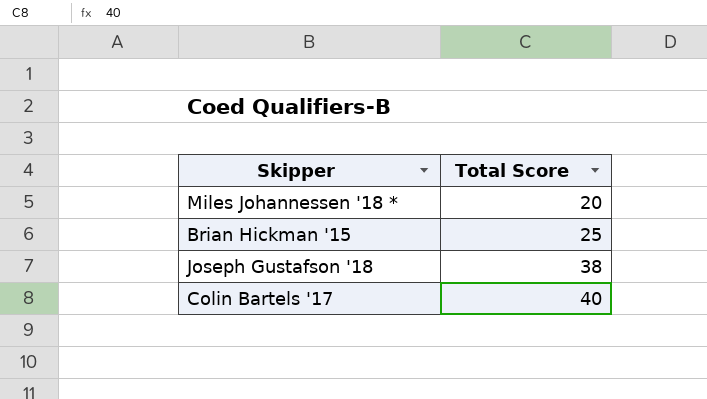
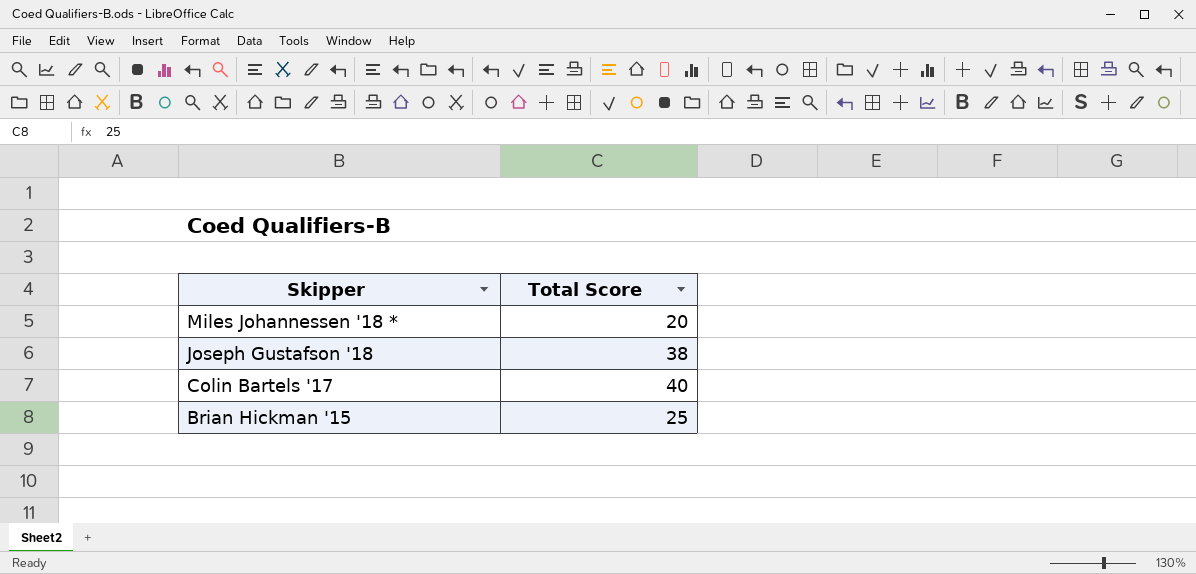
row order: Total Score ascending -> Skipper descending

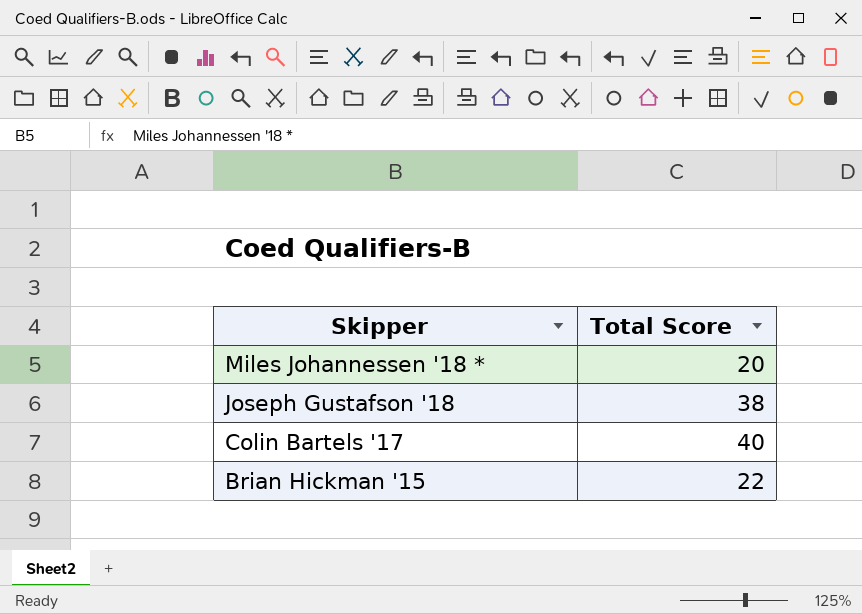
Brian Hickman '15 | Total Score: 25 -> 22

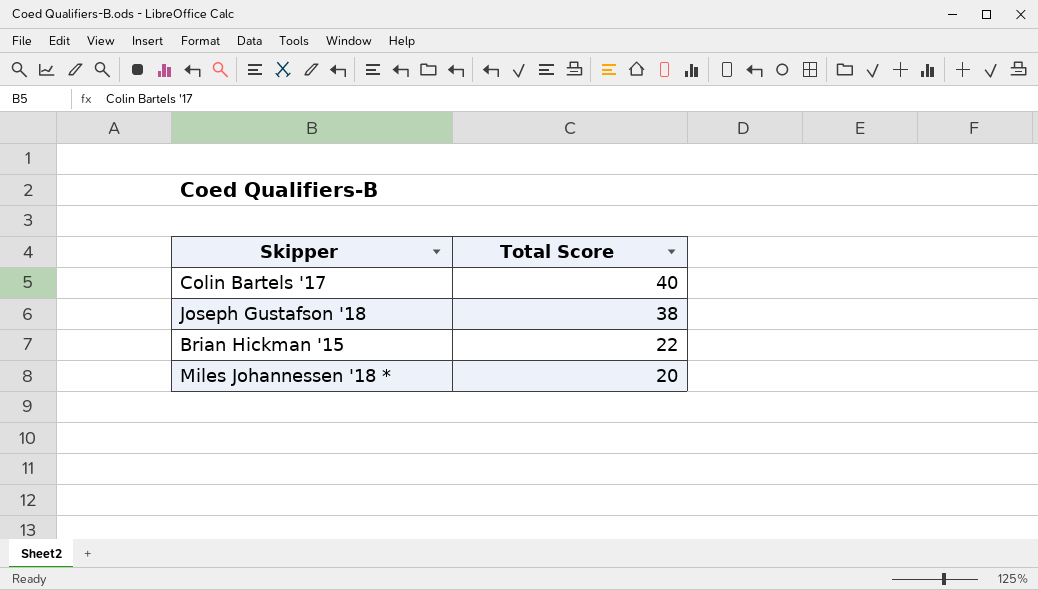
row order: Skipper descending -> Total Score descending

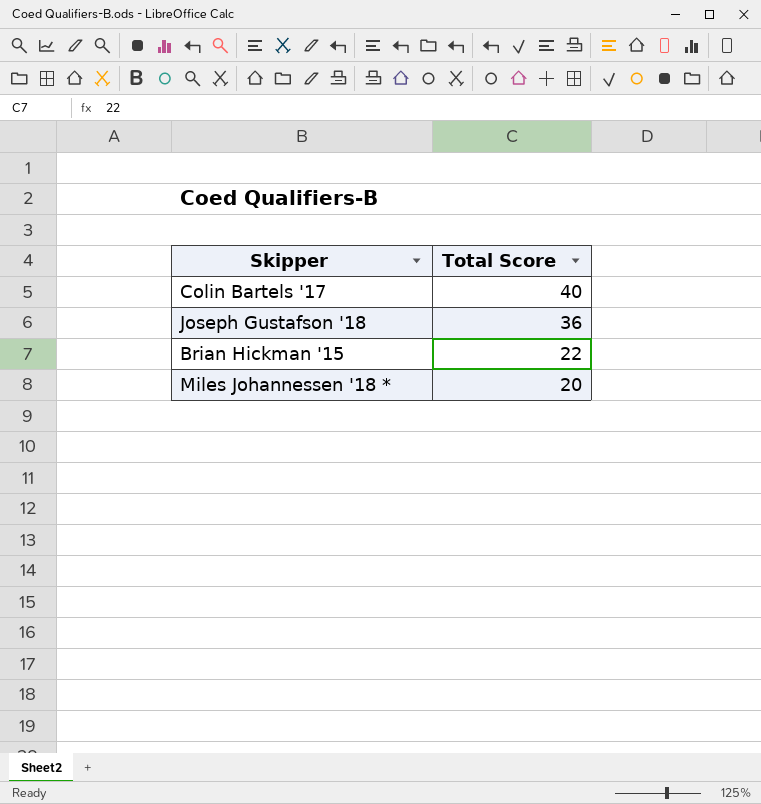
Joseph Gustafson '18 | Total Score: 38 -> 36

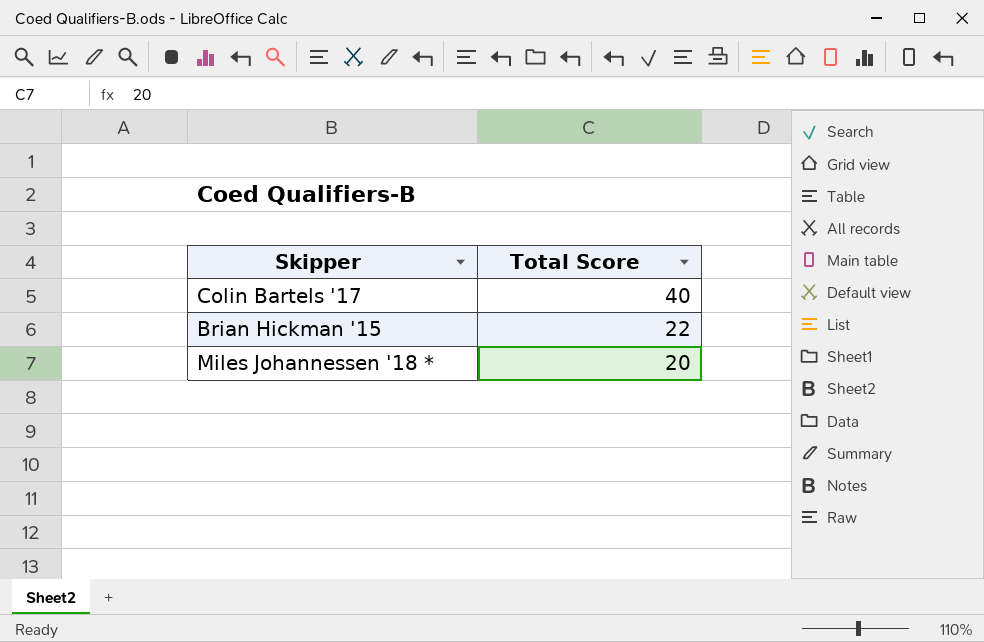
row Joseph Gustafson '18: 36 -> none

